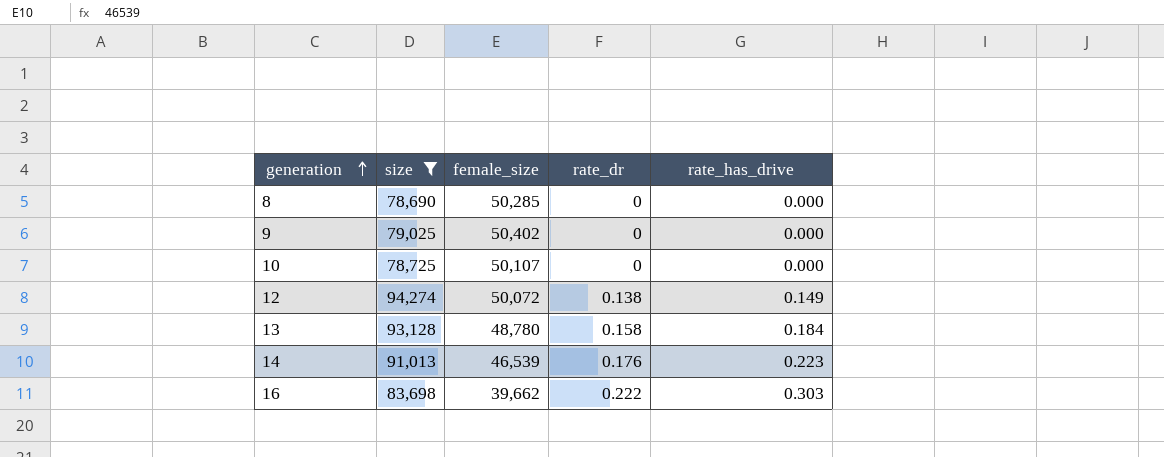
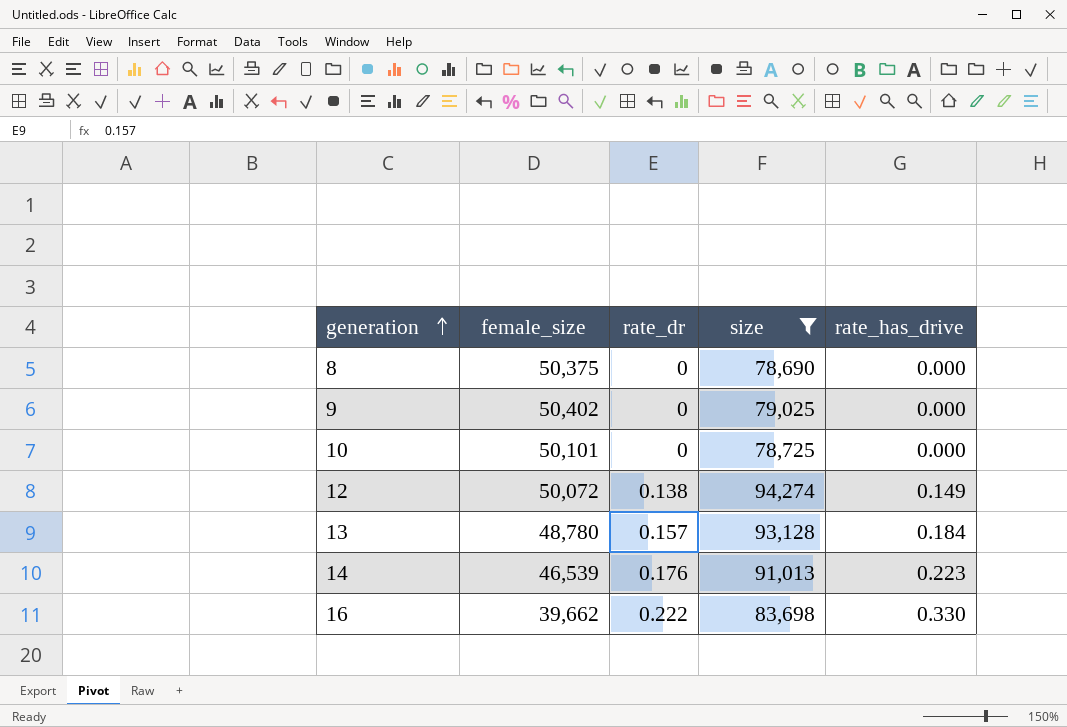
column size | position: 2 -> 4
8 | female_size: 50,285 -> 50,375
10 | female_size: 50,107 -> 50,101
13 | rate_dr: 0.158 -> 0.157
16 | rate_has_drive: 0.303 -> 0.330

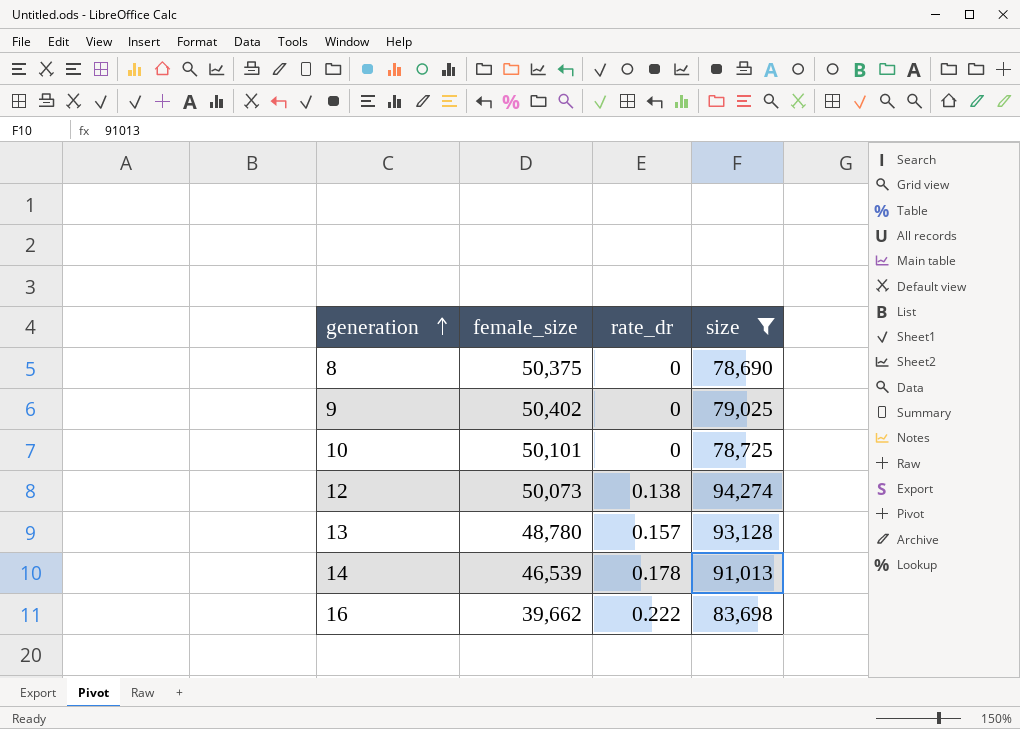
column rate_has_drive | position: 5 -> none
12 | female_size: 50,072 -> 50,073
14 | rate_dr: 0.176 -> 0.178

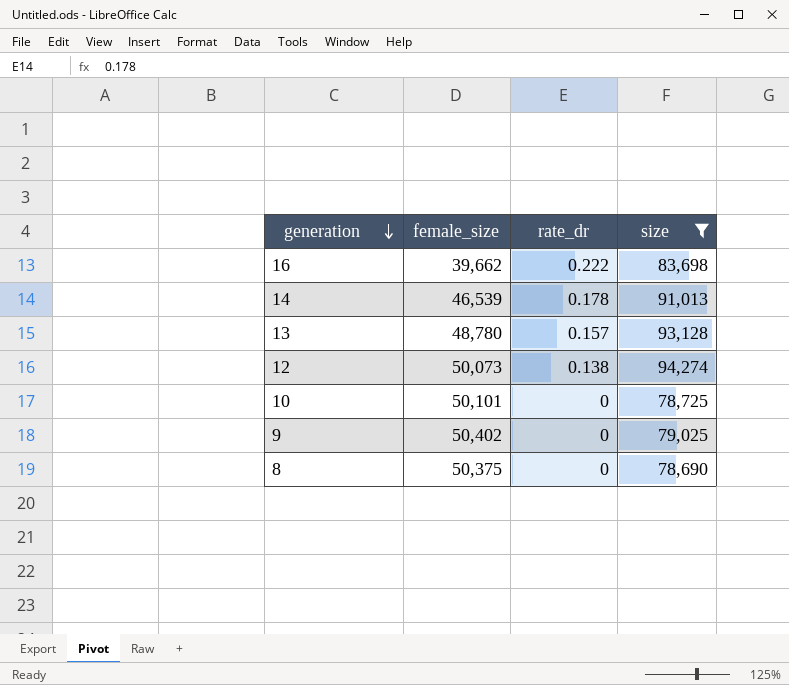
row order: generation ascending -> generation descending

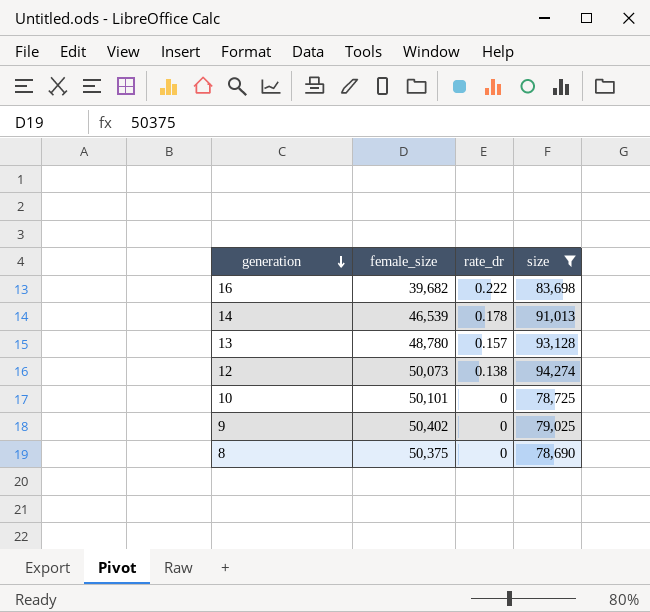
16 | female_size: 39,662 -> 39,682

